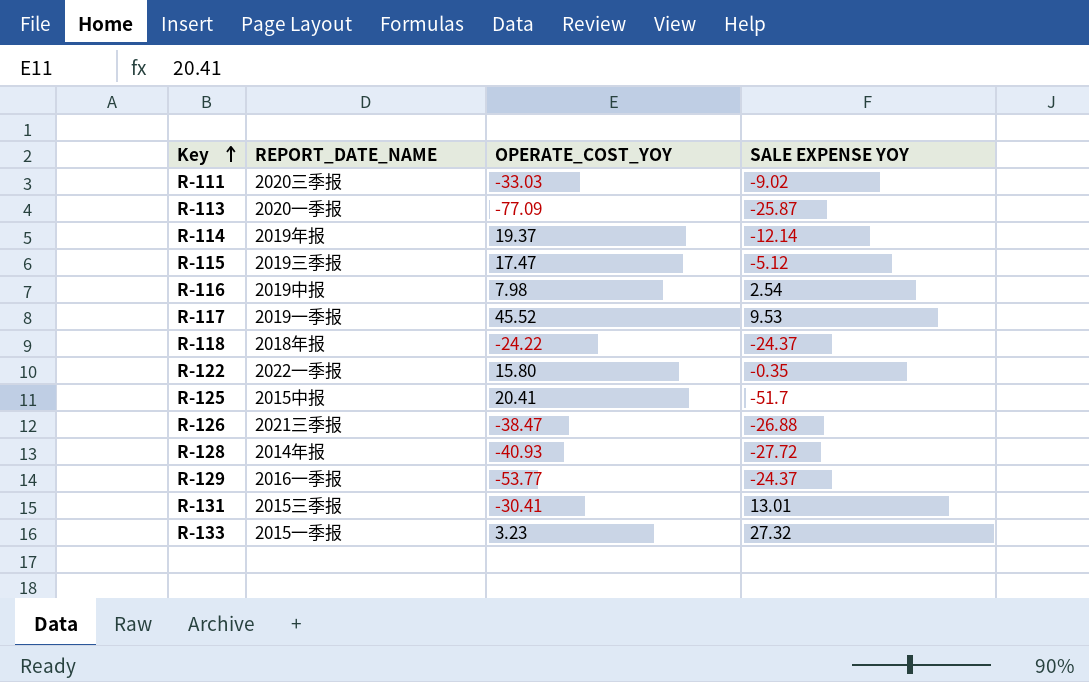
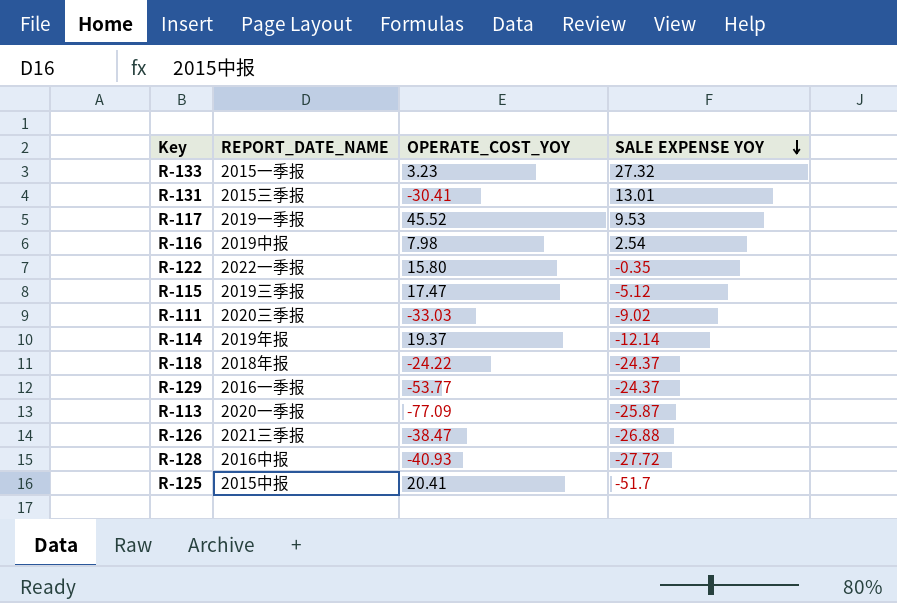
row order: Key ascending -> SALE EXPENSE YOY descending
R-128 | REPORT_DATE_NAME: 2014年报 -> 2016中报

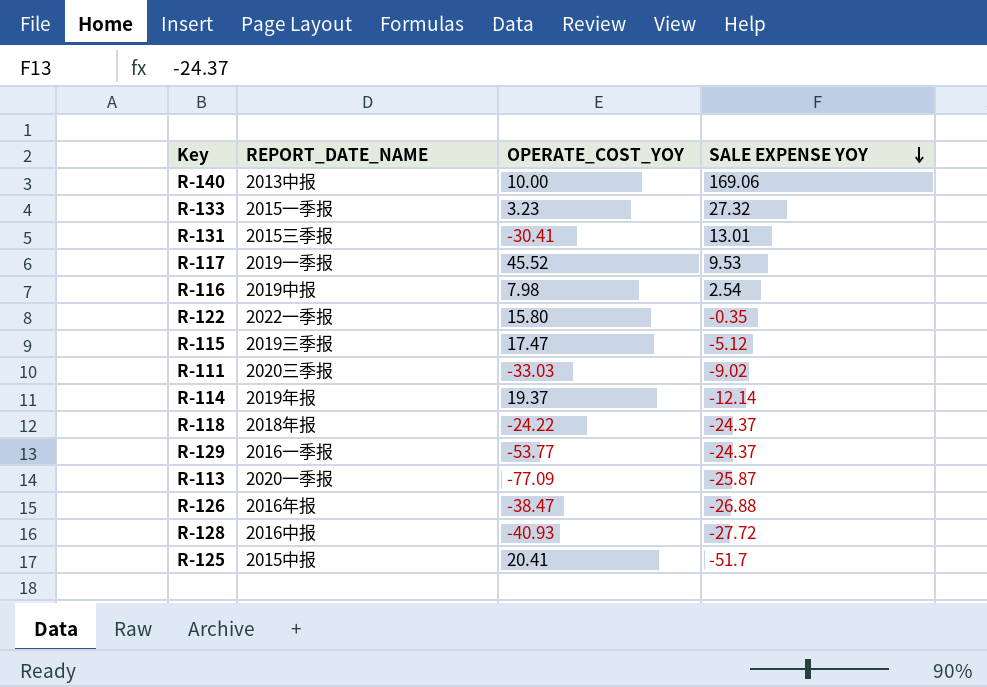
row R-140: none -> 2013中报 | 10.00 | 169.06
R-126 | REPORT_DATE_NAME: 2021三季报 -> 2016年报

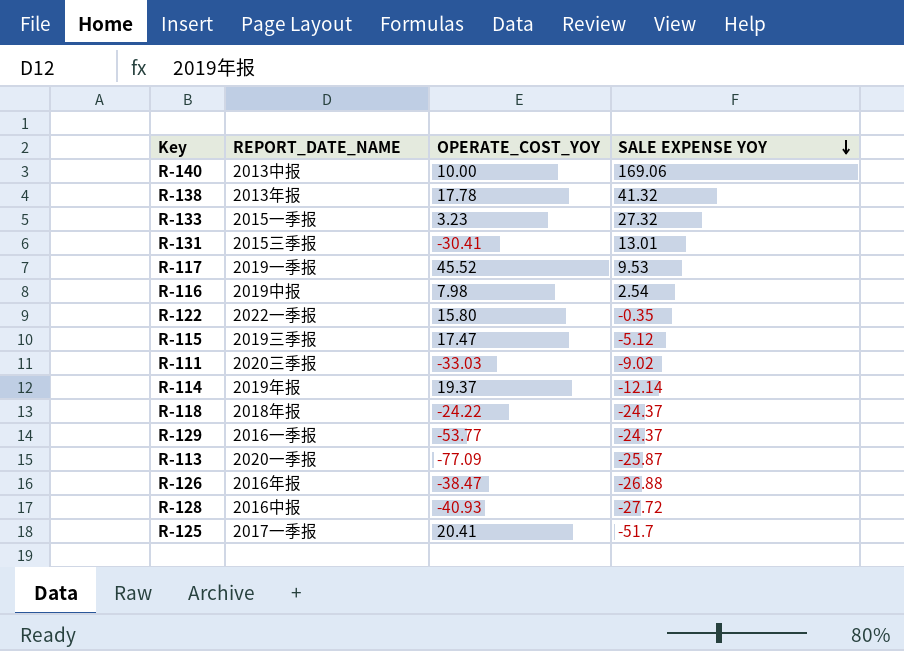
row R-138: none -> 2013年报 | 17.78 | 41.32
R-125 | REPORT_DATE_NAME: 2015中报 -> 2017一季报

